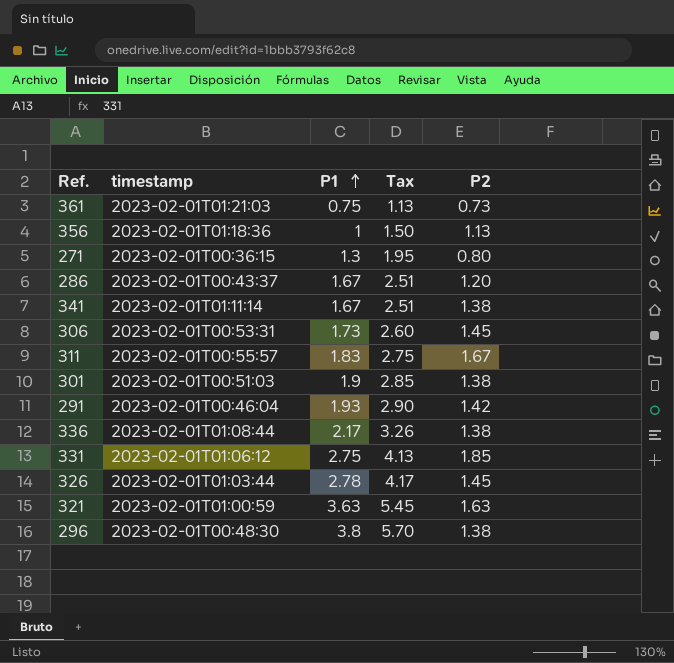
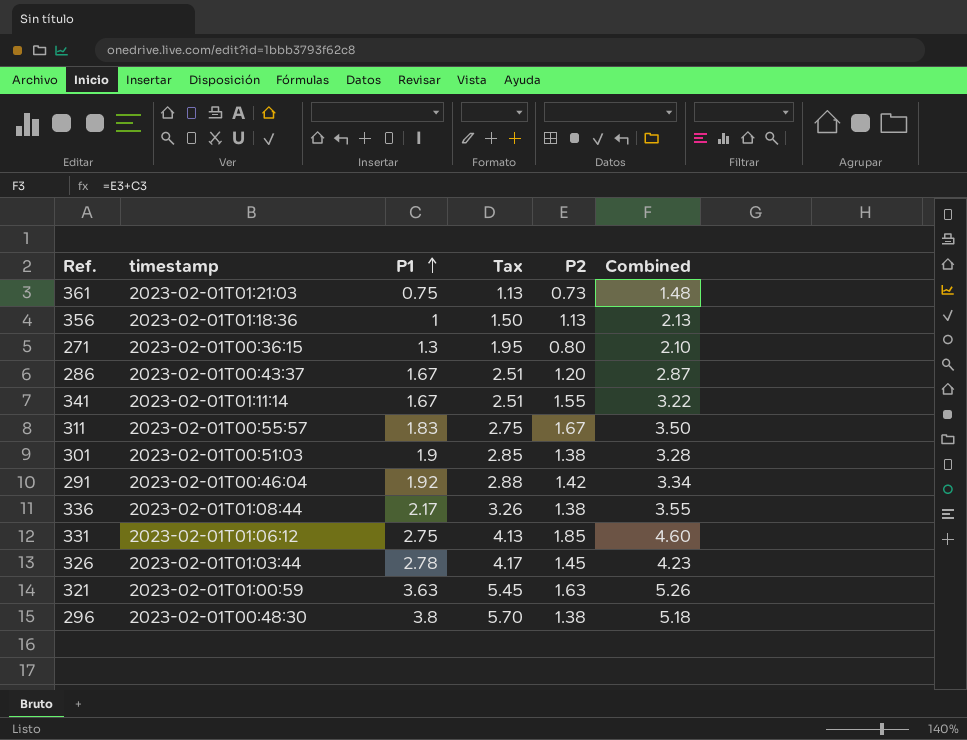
column Combined | formula: none -> [P1] + [P2]
row 306: 2023-02-01T00:53:31 | 1.73 | 2.60 | 1.45 -> none
341 | P2: 1.38 -> 1.55
291 | P1: 1.93 -> 1.92
291 | Tax: 2.90 -> 2.88

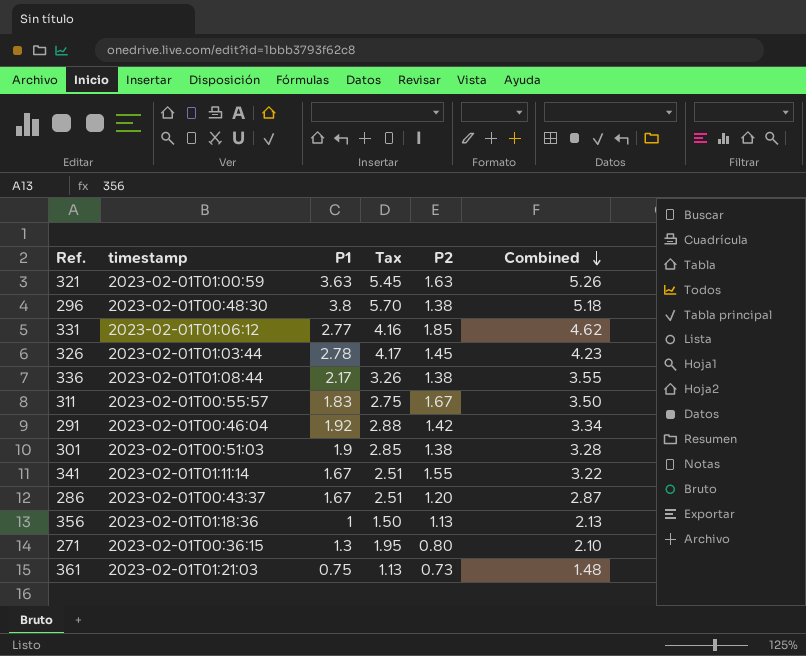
row order: P1 ascending -> Combined descending
331 | P1: 2.75 -> 2.77
331 | Tax: 4.13 -> 4.16
331 | Combined: 4.60 -> 4.62

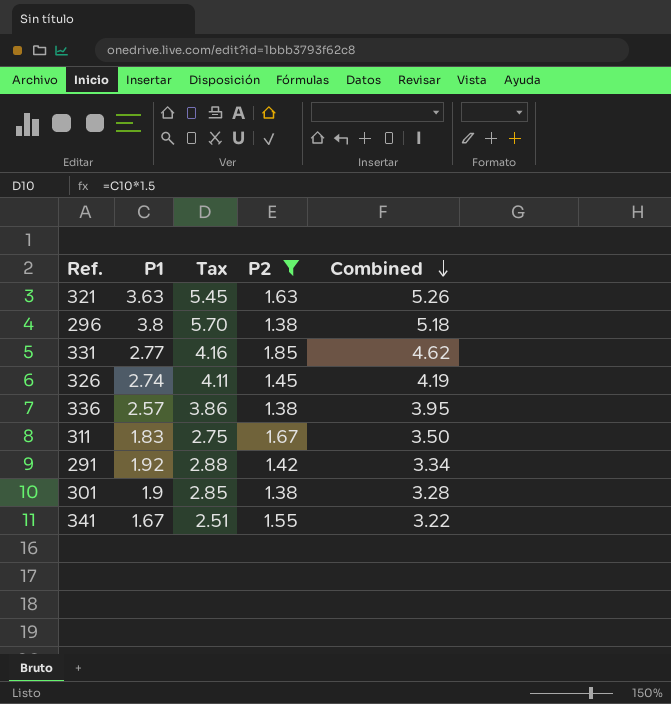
filter: none -> P2 >= 1.38
column timestamp | position: 2 -> none
326 | P1: 2.78 -> 2.74
326 | Tax: 4.17 -> 4.11
326 | Combined: 4.23 -> 4.19
336 | P1: 2.17 -> 2.57
336 | Tax: 3.26 -> 3.86
336 | Combined: 3.55 -> 3.95

